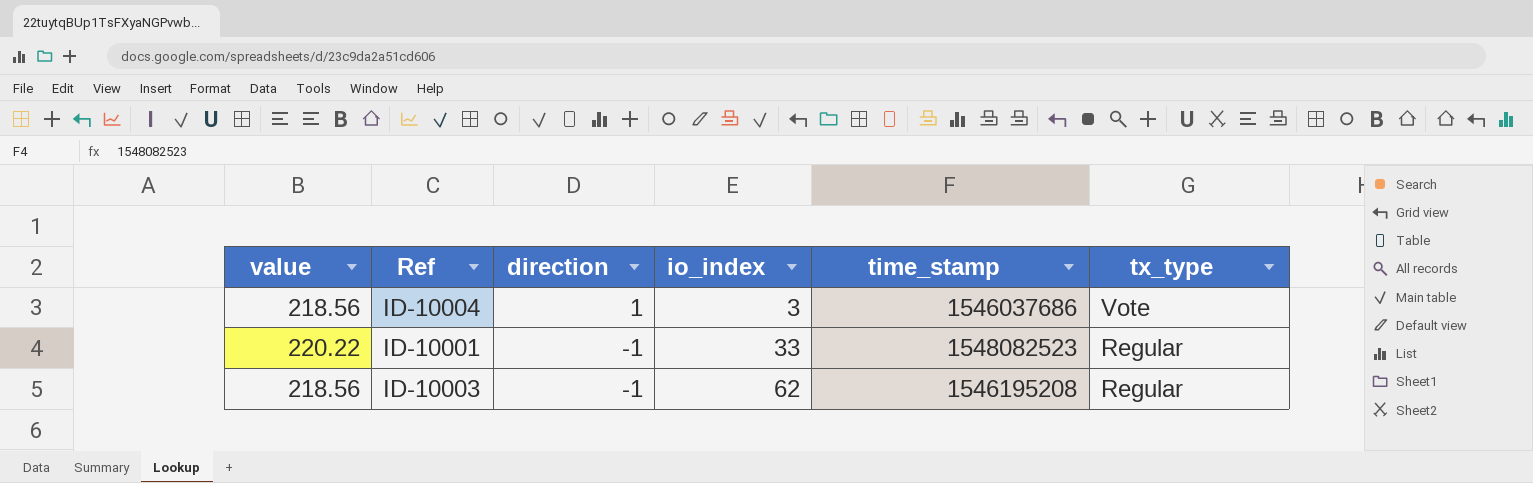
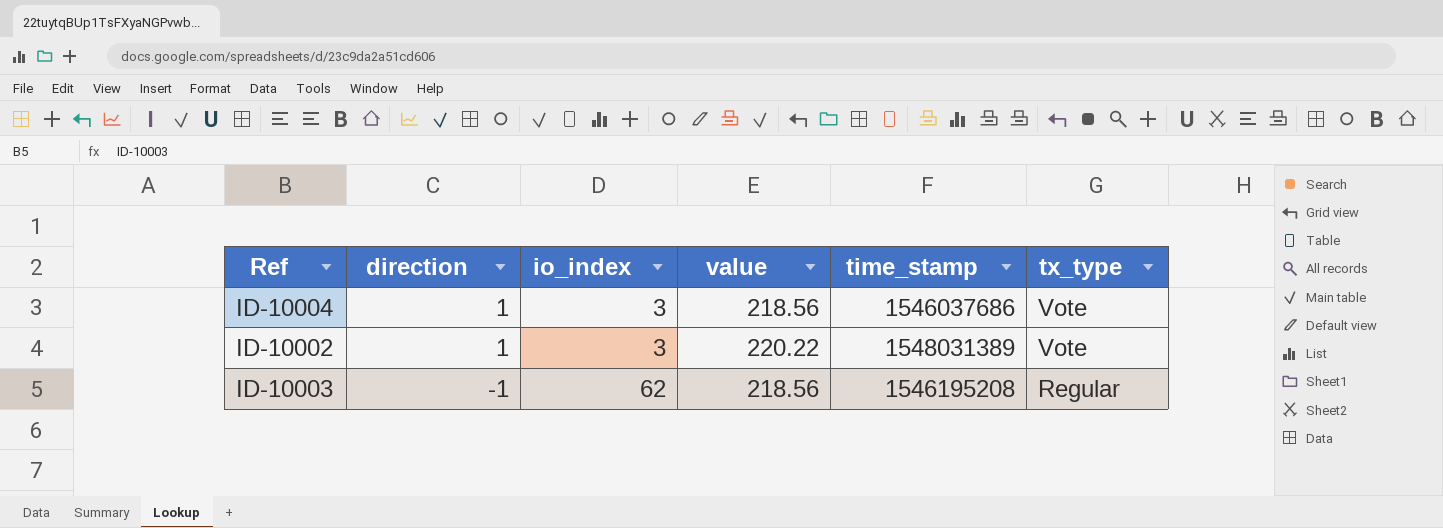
column value | position: 1 -> 4
row ID-10001: 220.22 | -1 | 33 | 1548082523 | Regular -> none
row ID-10002: none -> 1 | 3 | 220.22 | 1548031389 | Vote

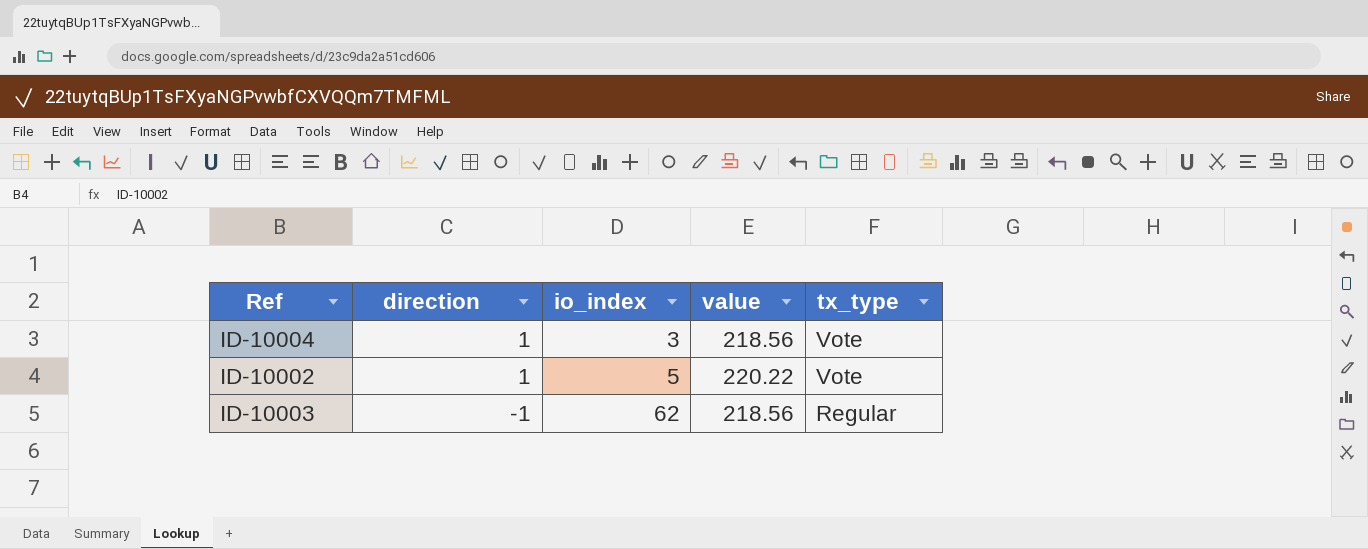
column time_stamp | position: 5 -> none
ID-10002 | io_index: 3 -> 5

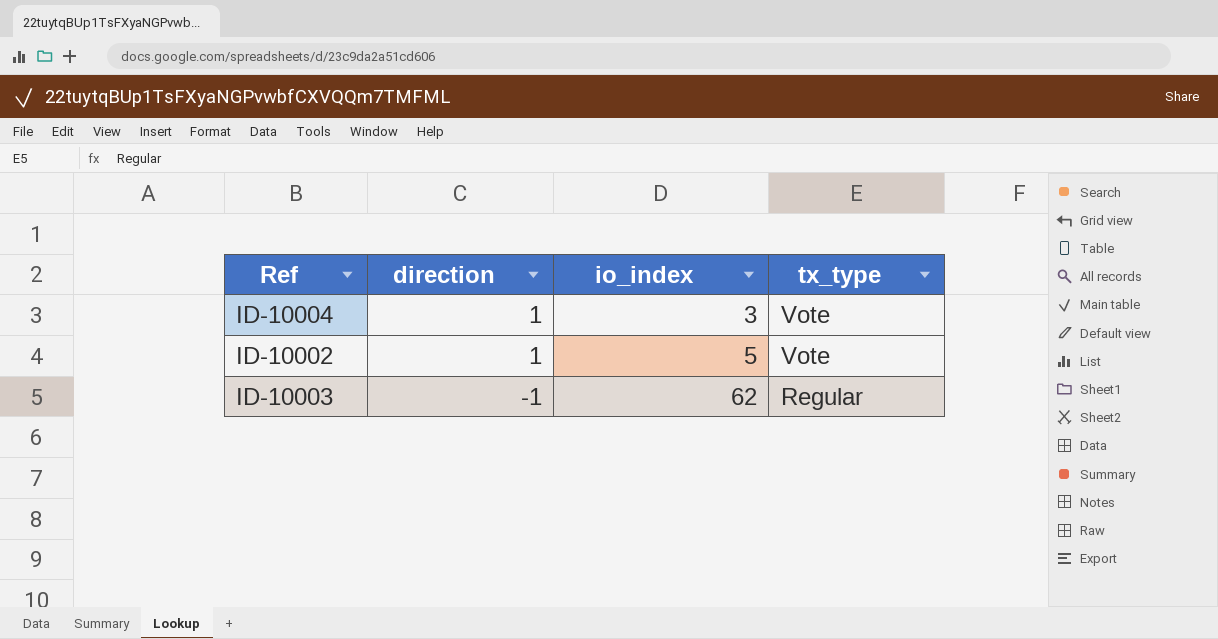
column value | position: 4 -> none

